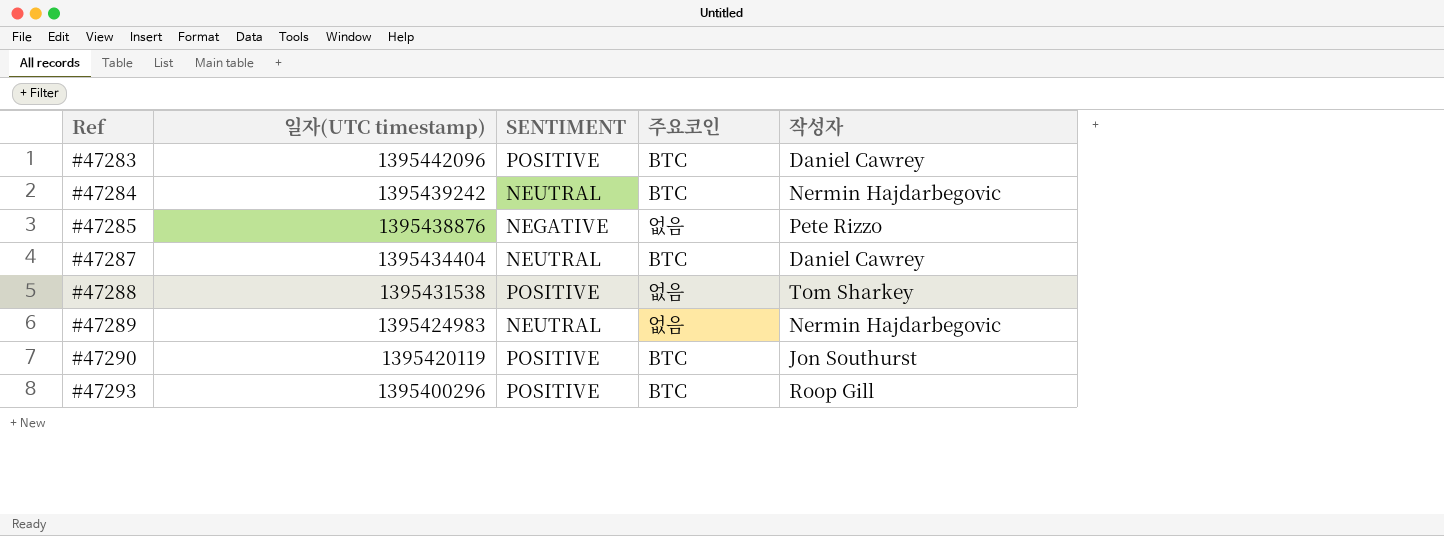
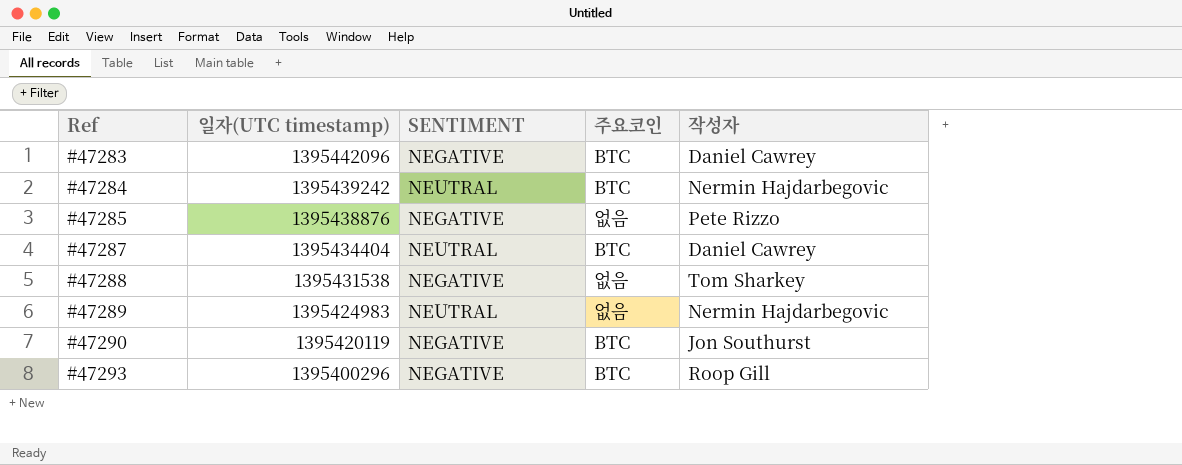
#47283 | SENTIMENT: POSITIVE -> NEGATIVE
#47288 | SENTIMENT: POSITIVE -> NEGATIVE
#47290 | SENTIMENT: POSITIVE -> NEGATIVE
#47293 | SENTIMENT: POSITIVE -> NEGATIVE

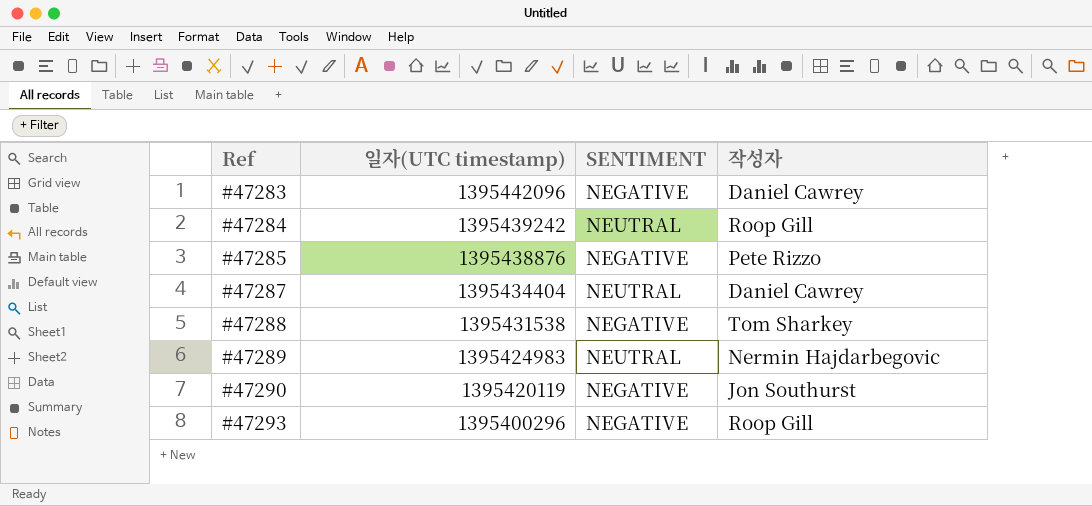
column 주요코인 | position: 4 -> none
#47284 | 작성자: Nermin Hajdarbegovic -> Roop Gill

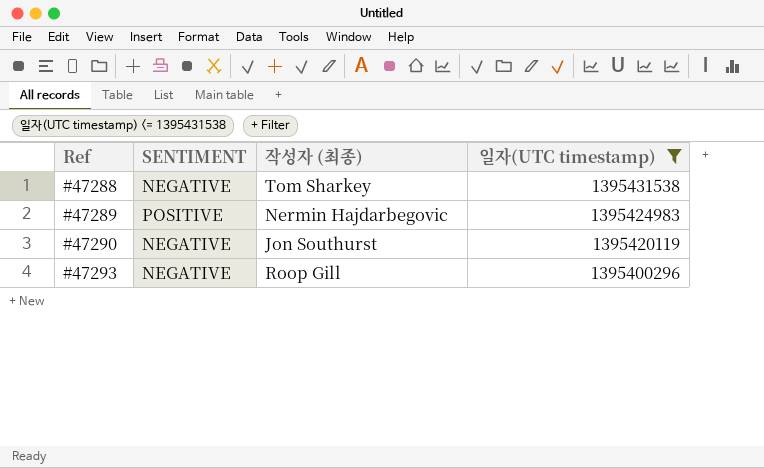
filter: none -> 일자(UTC timestamp) <= 1395431538
column name: 작성자 -> 작성자 (최종)
column 일자(UTC timestamp) | position: 2 -> 4
#47289 | SENTIMENT: NEUTRAL -> POSITIVE

